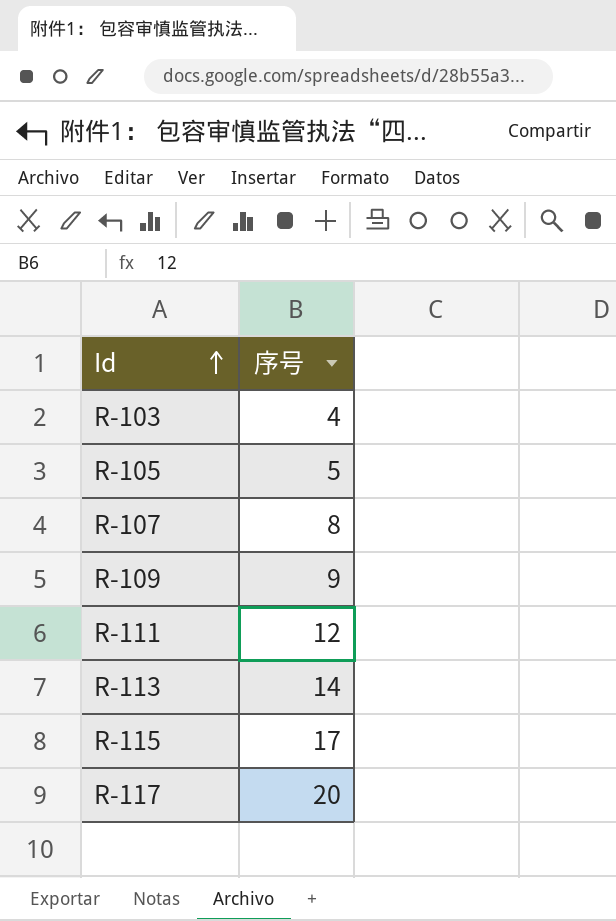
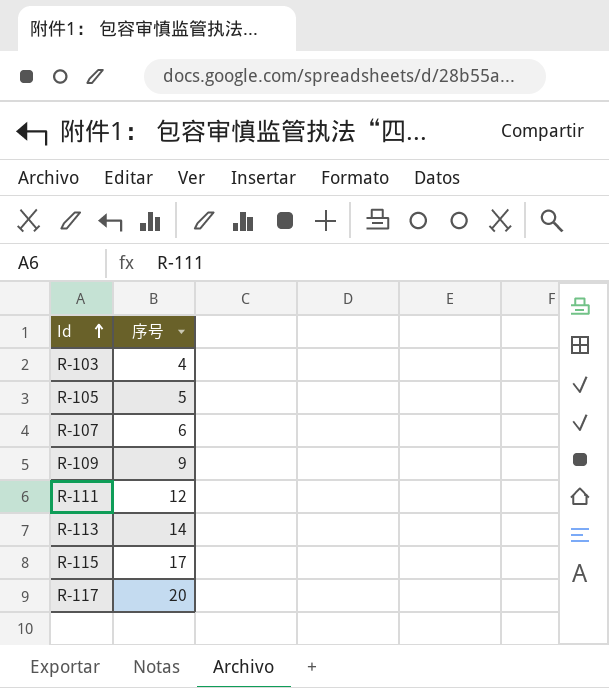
R-107 | 序号: 8 -> 6

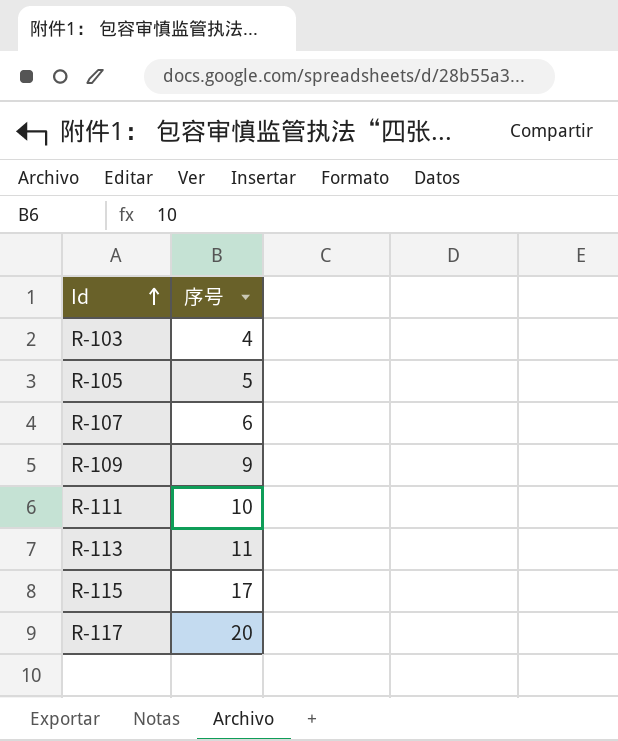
R-111 | 序号: 12 -> 10
R-113 | 序号: 14 -> 11

